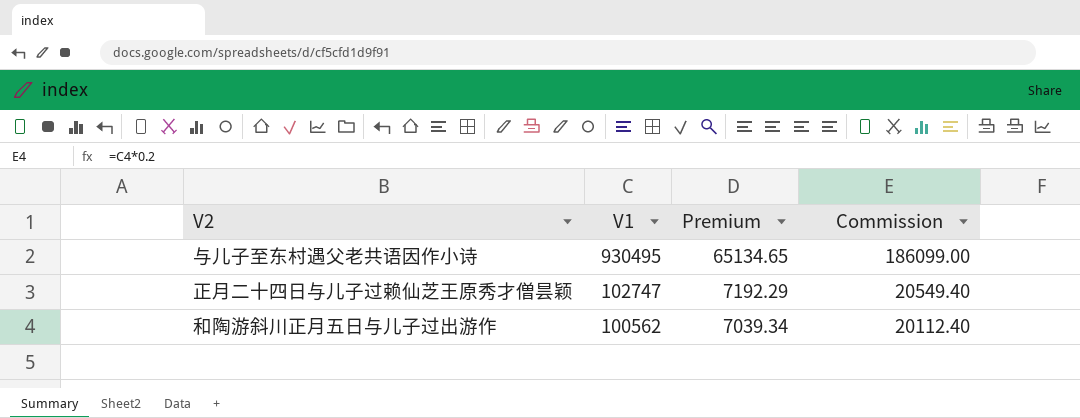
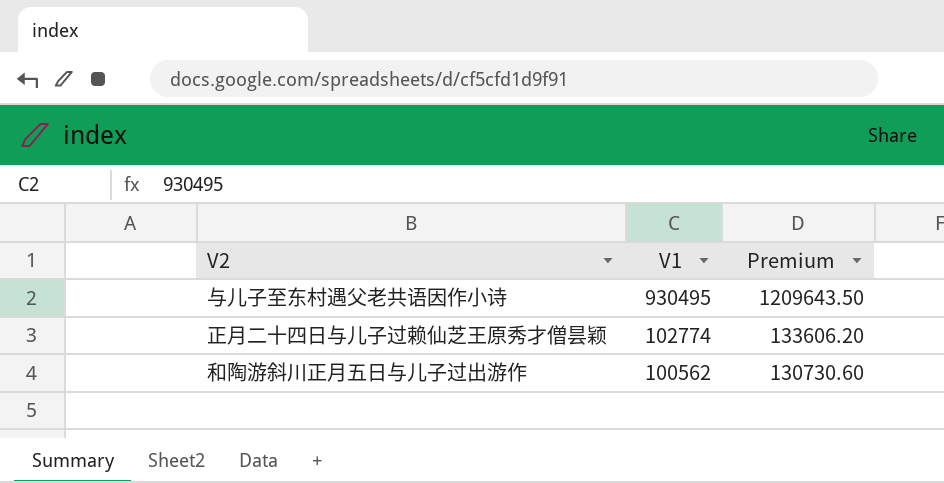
column Commission | formula: [V1] * 0.2 -> none
column Premium | formula: [V1] * 0.07 -> [V1] * 1.3
正月二十四日与儿子过赖仙芝王原秀才僧昙颖 | V1: 102747 -> 102774

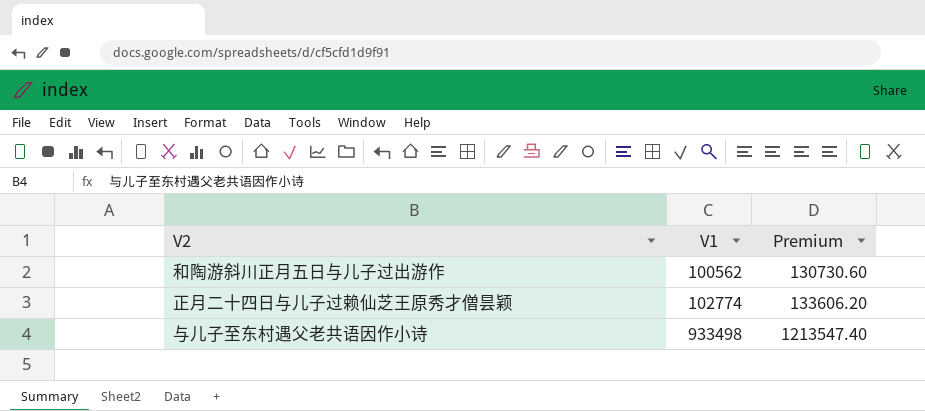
row order: V1 descending -> V1 ascending
与儿子至东村遇父老共语因作小诗 | V1: 930495 -> 933498
与儿子至东村遇父老共语因作小诗 | Premium: 1209643.50 -> 1213547.40

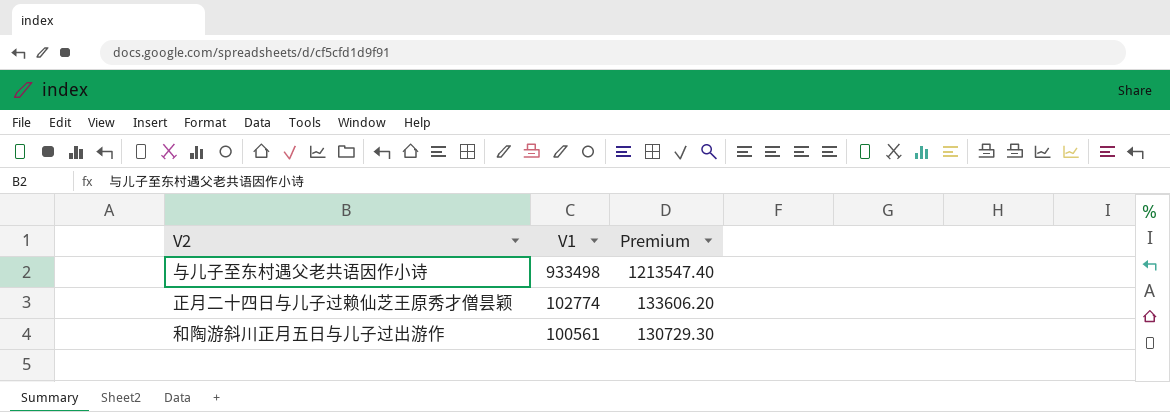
row order: V1 ascending -> V1 descending
和陶游斜川正月五日与儿子过出游作 | V1: 100562 -> 100561
和陶游斜川正月五日与儿子过出游作 | Premium: 130730.60 -> 130729.30

